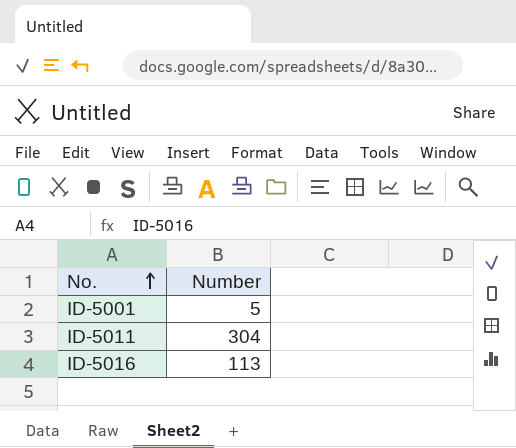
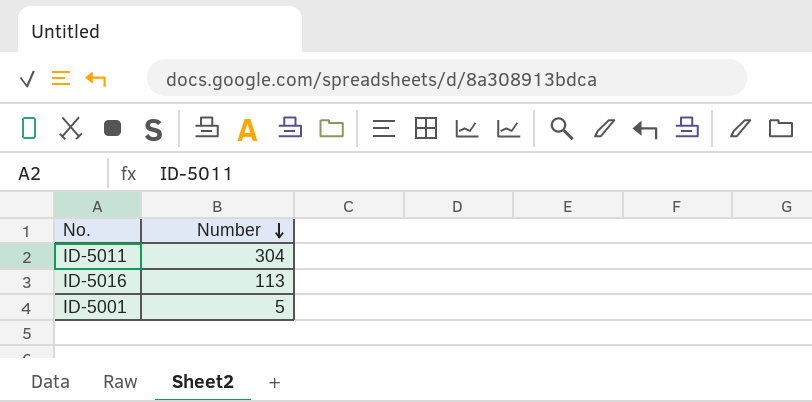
row order: No. ascending -> Number descending

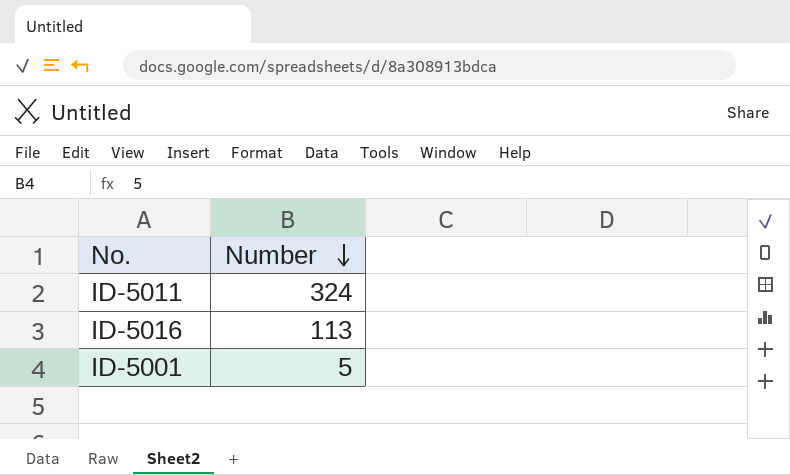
ID-5011 | Number: 304 -> 324

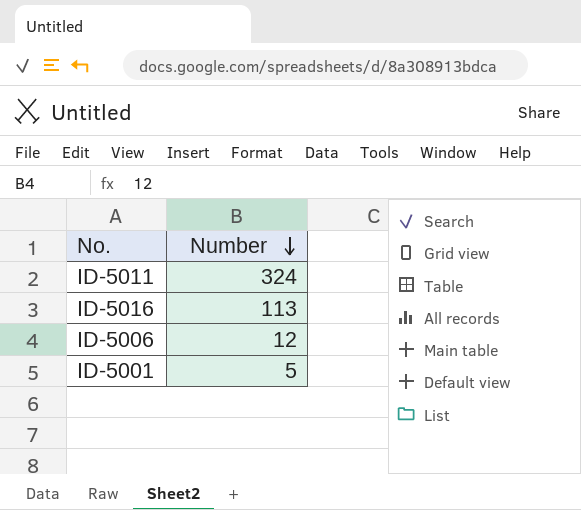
row ID-5006: none -> 12

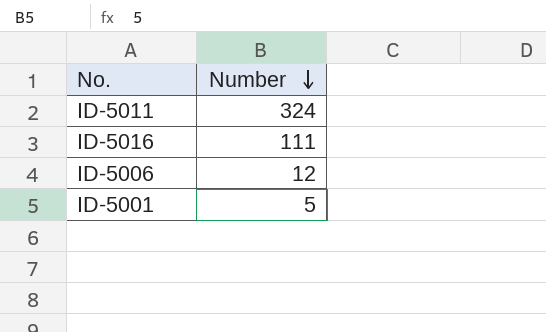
ID-5016 | Number: 113 -> 111

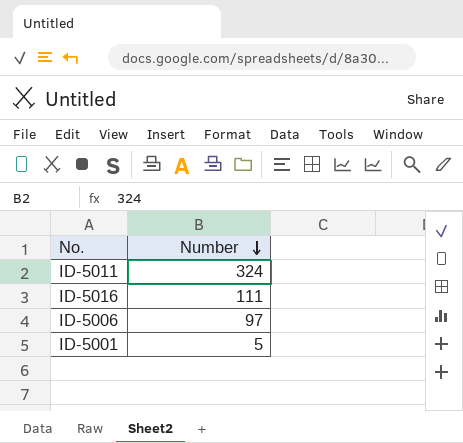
ID-5006 | Number: 12 -> 97

